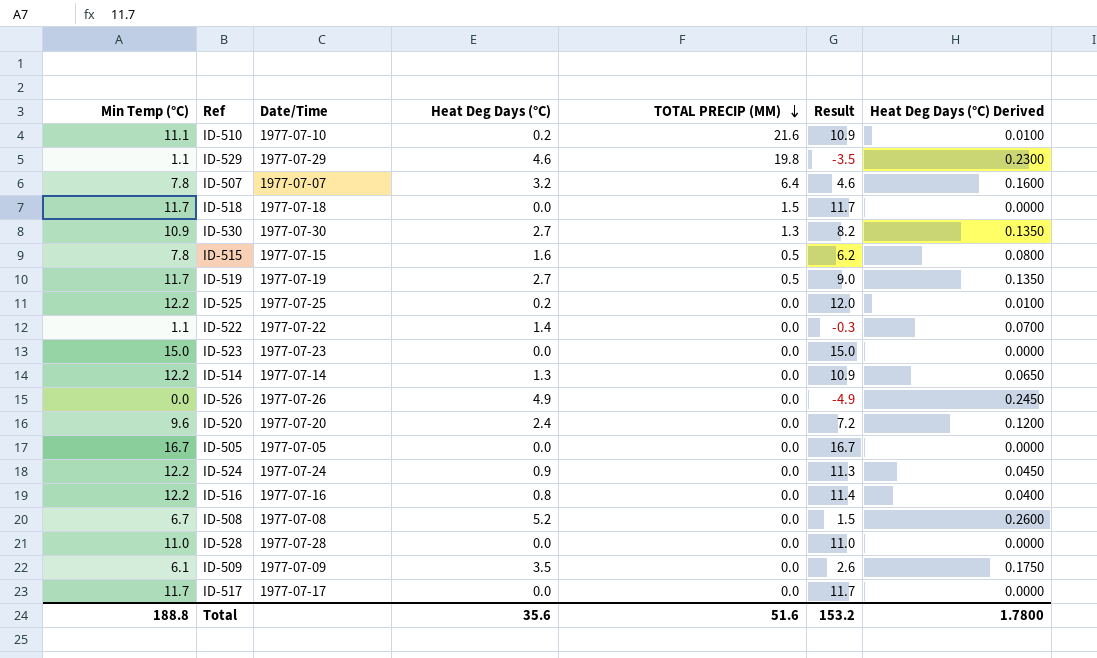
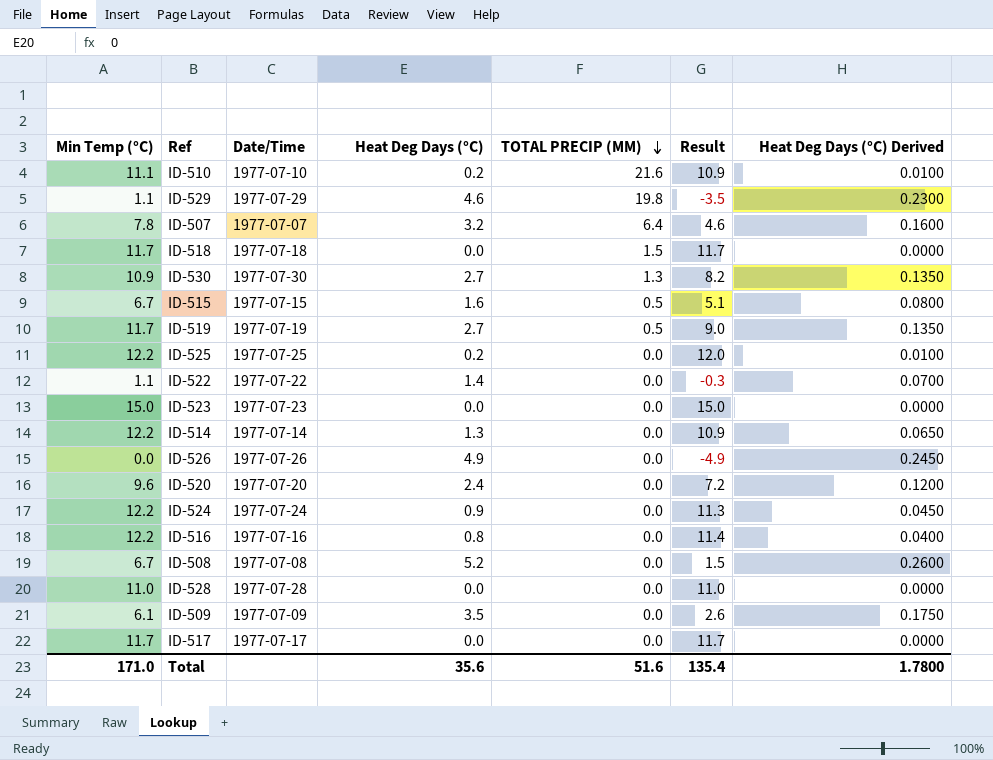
row ID-505: 16.7 | 1977-07-05 | 0.0 | 0.0 | 16.7 | 0.0000 -> none
ID-515 | Min Temp (°C): 7.8 -> 6.7
ID-515 | Result: 6.2 -> 5.1
Total | Min Temp (°C): 188.8 -> 171.0
Total | Result: 153.2 -> 135.4

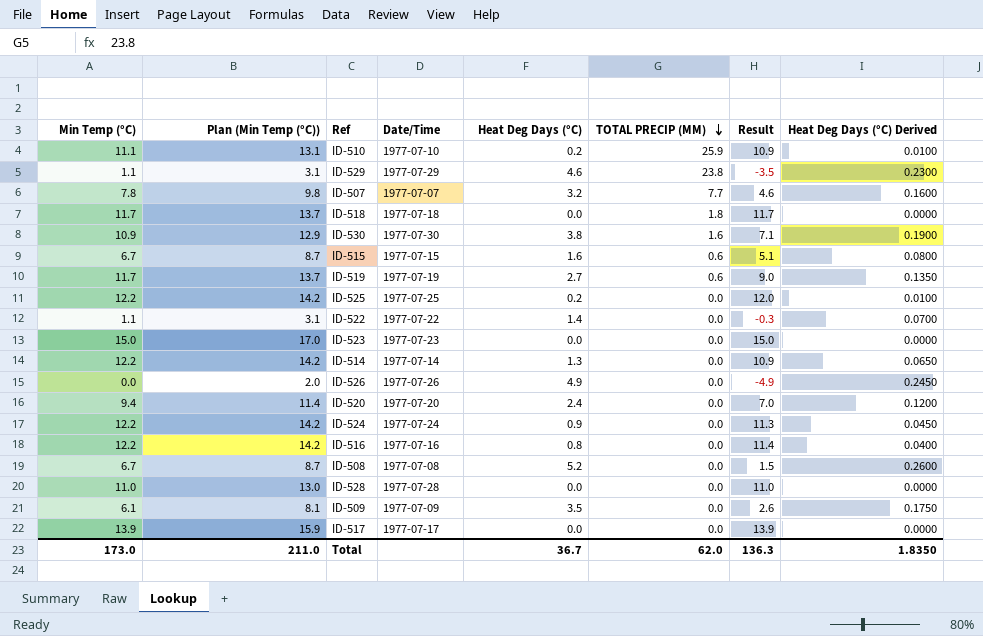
column Plan (Min Temp (°C)) | formula: none -> [Min Temp (°C)] + 2
ID-510 | TOTAL PRECIP (MM): 21.6 -> 25.9
ID-529 | TOTAL PRECIP (MM): 19.8 -> 23.8
ID-507 | TOTAL PRECIP (MM): 6.4 -> 7.7
ID-518 | TOTAL PRECIP (MM): 1.5 -> 1.8
ID-530 | Heat Deg Days (°C): 2.7 -> 3.8
ID-530 | TOTAL PRECIP (MM): 1.3 -> 1.6
ID-530 | Result: 8.2 -> 7.1
ID-530 | Heat Deg Days (°C) Derived: 0.1350 -> 0.1900
ID-515 | TOTAL PRECIP (MM): 0.5 -> 0.6
ID-519 | TOTAL PRECIP (MM): 0.5 -> 0.6
ID-520 | Min Temp (°C): 9.6 -> 9.4
ID-520 | Result: 7.2 -> 7.0
ID-517 | Min Temp (°C): 11.7 -> 13.9
ID-517 | Result: 11.7 -> 13.9
Total | Min Temp (°C): 171.0 -> 173.0
Total | Heat Deg Days (°C): 35.6 -> 36.7
Total | TOTAL PRECIP (MM): 51.6 -> 62.0
Total | Result: 135.4 -> 136.3
Total | Heat Deg Days (°C) Derived: 1.7800 -> 1.8350

